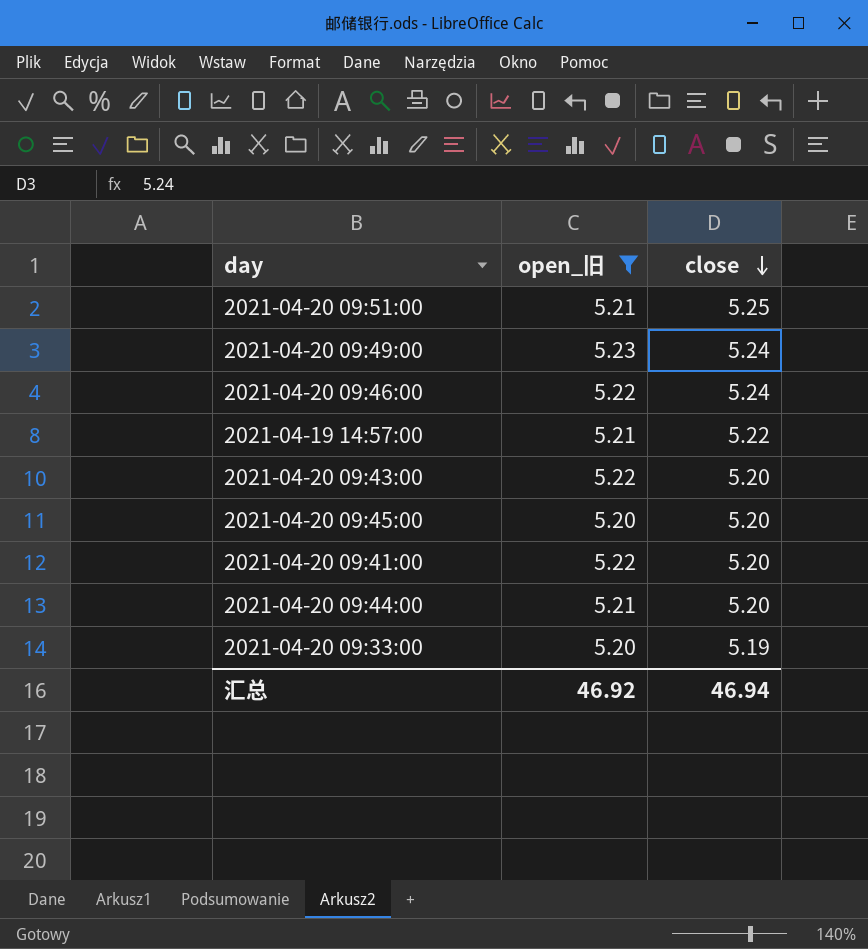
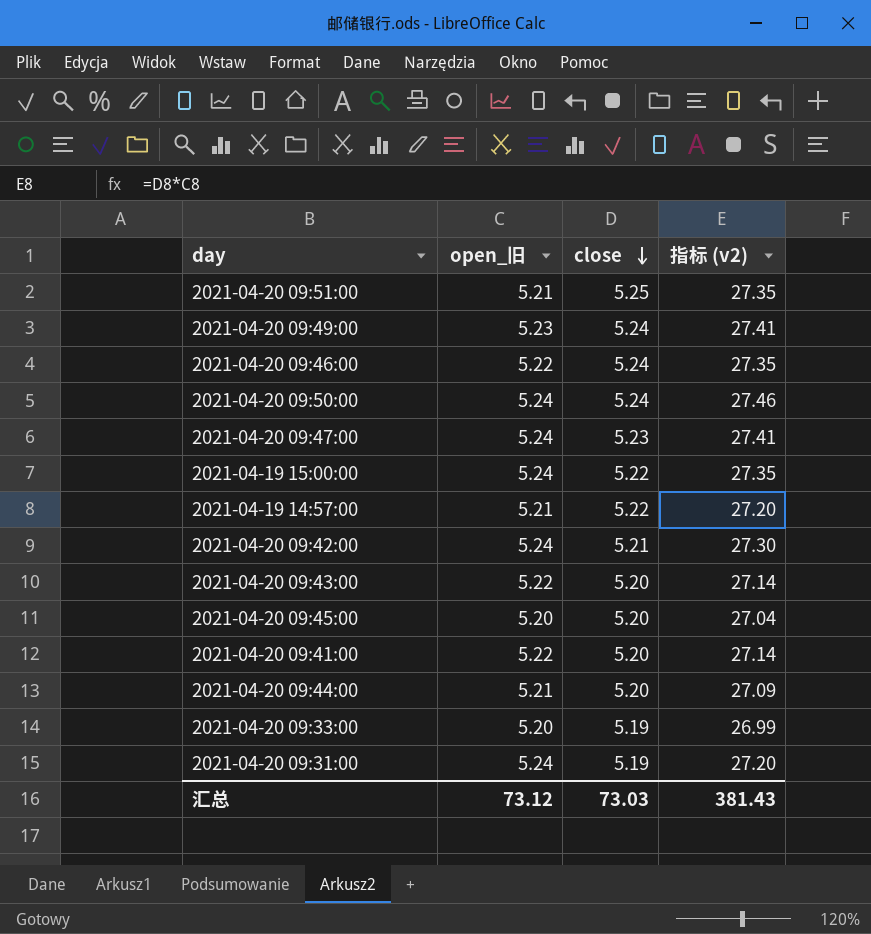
filter: open_旧 != 5.24 -> none
column 指标 (v2) | formula: none -> [open_旧] * [close]
汇总 | open_旧: 46.92 -> 73.12
汇总 | close: 46.94 -> 73.03

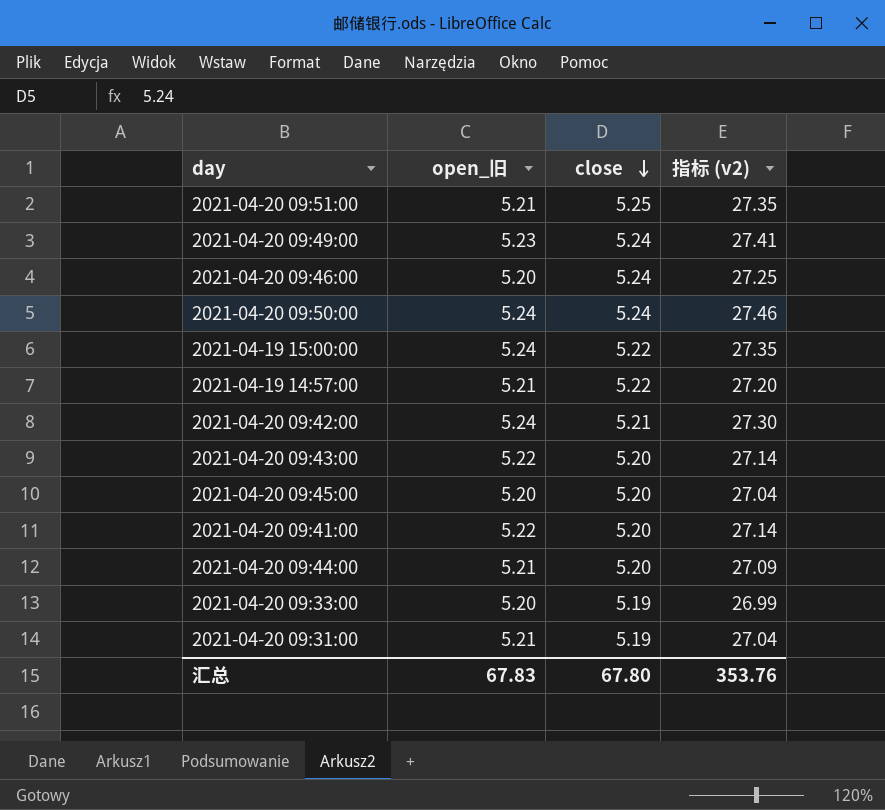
row 2021-04-20 09:47:00: 5.24 | 5.23 | 27.41 -> none
2021-04-20 09:46:00 | open_旧: 5.22 -> 5.20
2021-04-20 09:46:00 | 指标 (v2): 27.35 -> 27.25
2021-04-20 09:31:00 | open_旧: 5.24 -> 5.21
2021-04-20 09:31:00 | 指标 (v2): 27.20 -> 27.04
汇总 | open_旧: 73.12 -> 67.83
汇总 | close: 73.03 -> 67.80
汇总 | 指标 (v2): 381.43 -> 353.76

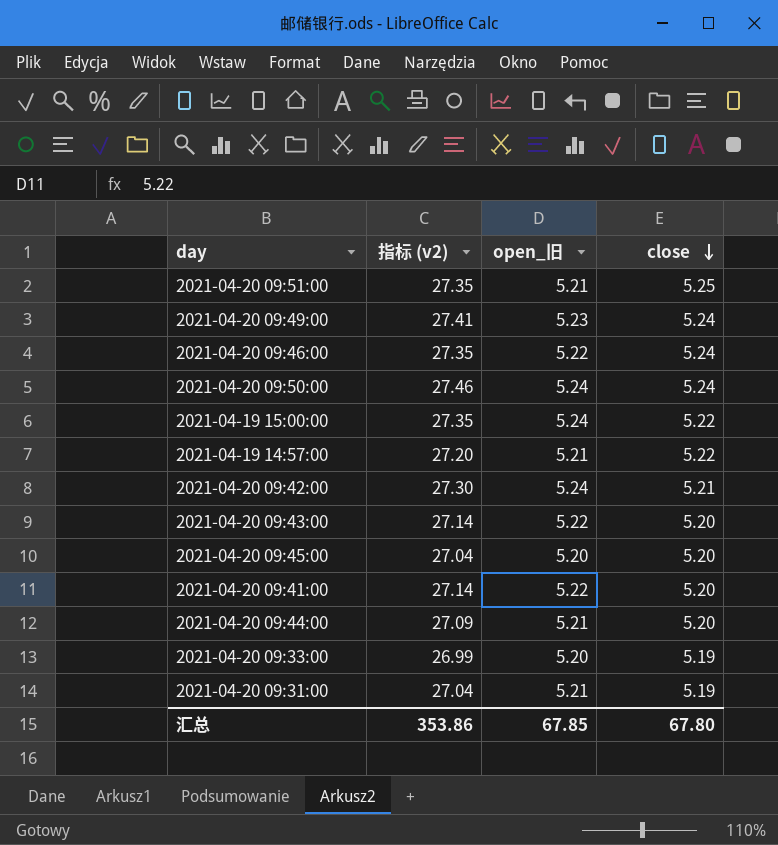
column 指标 (v2) | position: 4 -> 2
2021-04-20 09:46:00 | 指标 (v2): 27.25 -> 27.35
2021-04-20 09:46:00 | open_旧: 5.20 -> 5.22
汇总 | 指标 (v2): 353.76 -> 353.86
汇总 | open_旧: 67.83 -> 67.85

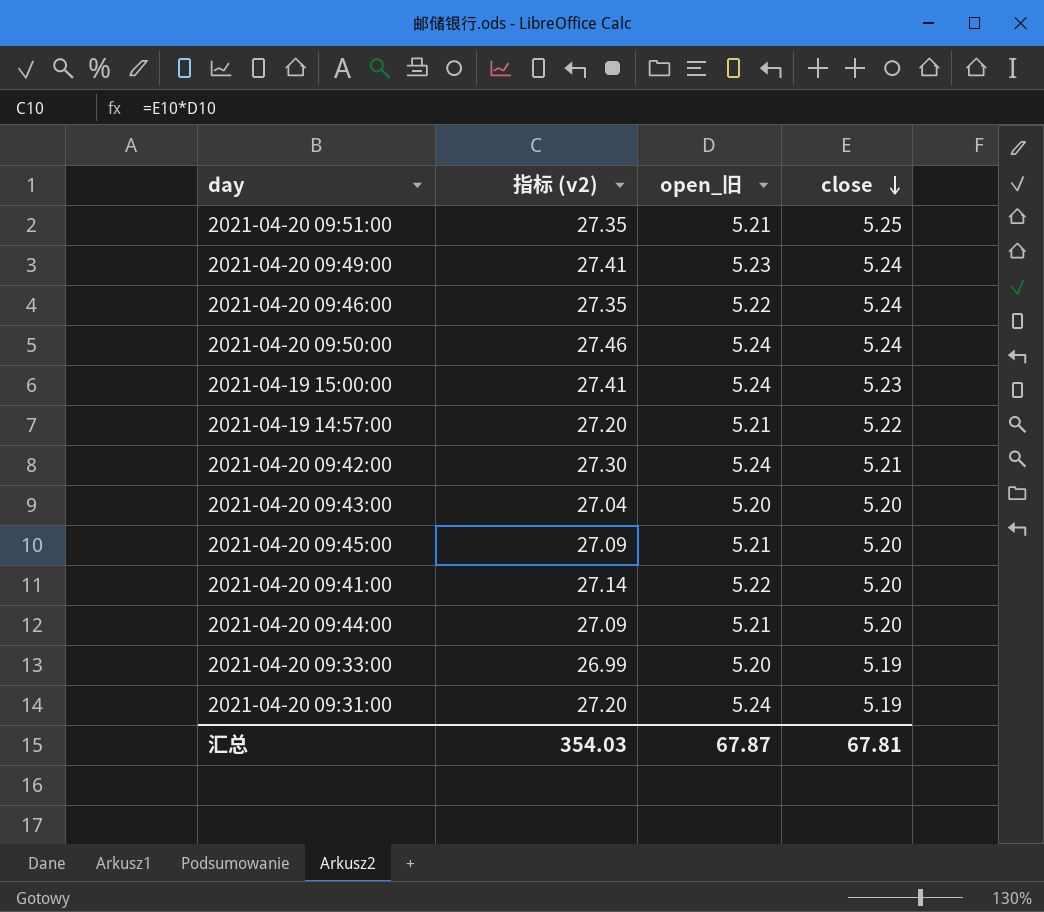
2021-04-19 15:00:00 | 指标 (v2): 27.35 -> 27.41
2021-04-19 15:00:00 | close: 5.22 -> 5.23
2021-04-20 09:43:00 | 指标 (v2): 27.14 -> 27.04
2021-04-20 09:43:00 | open_旧: 5.22 -> 5.20
2021-04-20 09:45:00 | 指标 (v2): 27.04 -> 27.09
2021-04-20 09:45:00 | open_旧: 5.20 -> 5.21
2021-04-20 09:31:00 | 指标 (v2): 27.04 -> 27.20
2021-04-20 09:31:00 | open_旧: 5.21 -> 5.24
汇总 | 指标 (v2): 353.86 -> 354.03
汇总 | open_旧: 67.85 -> 67.87
汇总 | close: 67.80 -> 67.81

